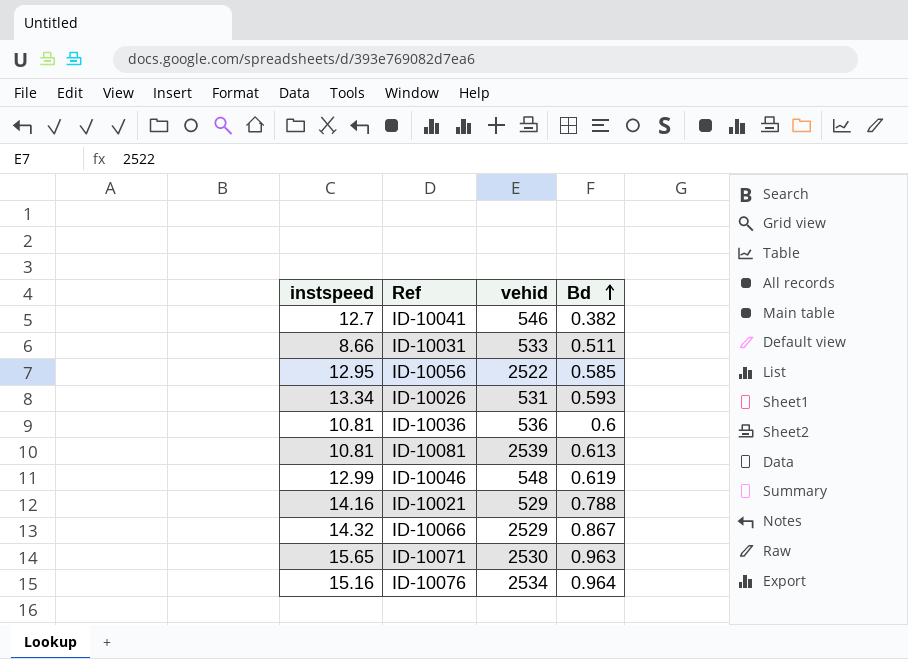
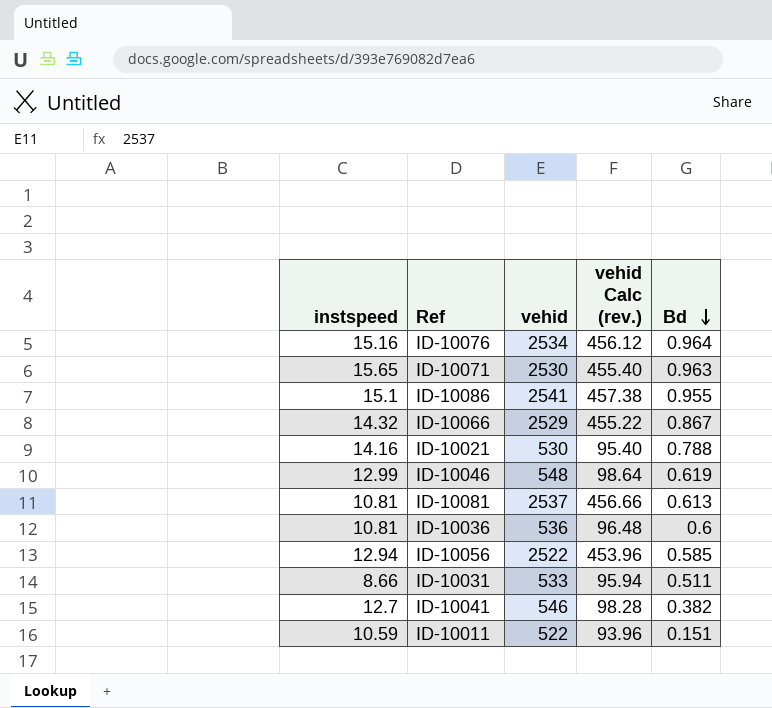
row order: Bd ascending -> Bd descending
column vehid Calc (rev.) | formula: none -> [vehid] * 0.18
row ID-10026: 13.34 | 531 | 0.593 -> none
row ID-10086: none -> 15.1 | 2541 | 457.38 | 0.955
ID-10021 | vehid: 529 -> 530
ID-10081 | vehid: 2539 -> 2537
ID-10056 | instspeed: 12.95 -> 12.94
row ID-10011: none -> 10.59 | 522 | 93.96 | 0.151

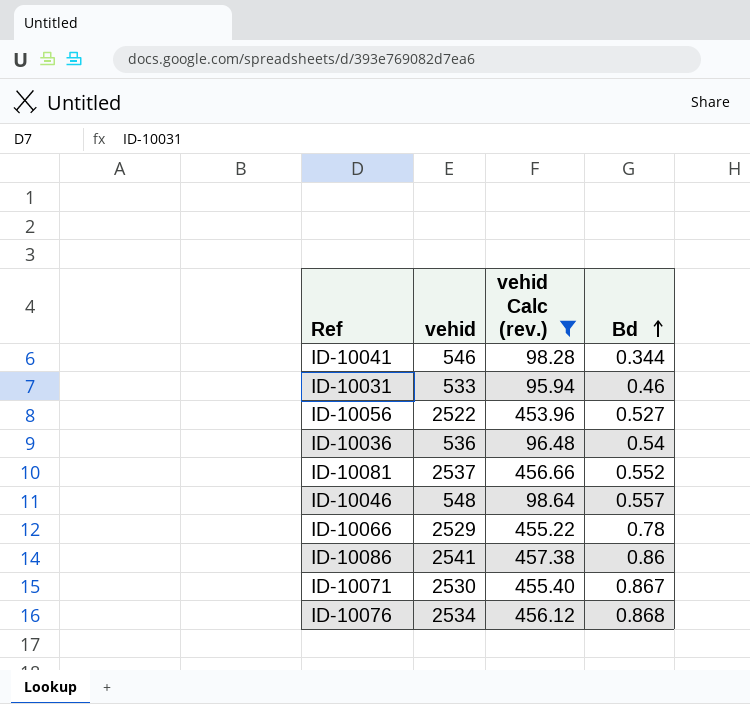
filter: none -> vehid Calc (rev.) >= 95.94
row order: Bd descending -> Bd ascending
column instspeed | position: 1 -> none
ID-10041 | Bd: 0.382 -> 0.344
ID-10031 | Bd: 0.511 -> 0.46
ID-10056 | Bd: 0.585 -> 0.527
ID-10036 | Bd: 0.6 -> 0.54
ID-10081 | Bd: 0.613 -> 0.552
ID-10046 | Bd: 0.619 -> 0.557
ID-10066 | Bd: 0.867 -> 0.78
ID-10086 | Bd: 0.955 -> 0.86
ID-10071 | Bd: 0.963 -> 0.867
ID-10076 | Bd: 0.964 -> 0.868

